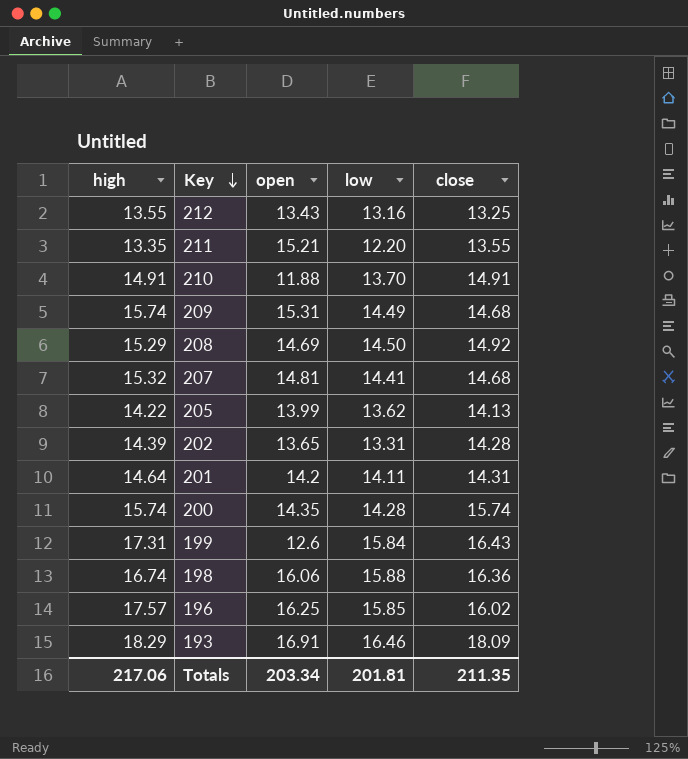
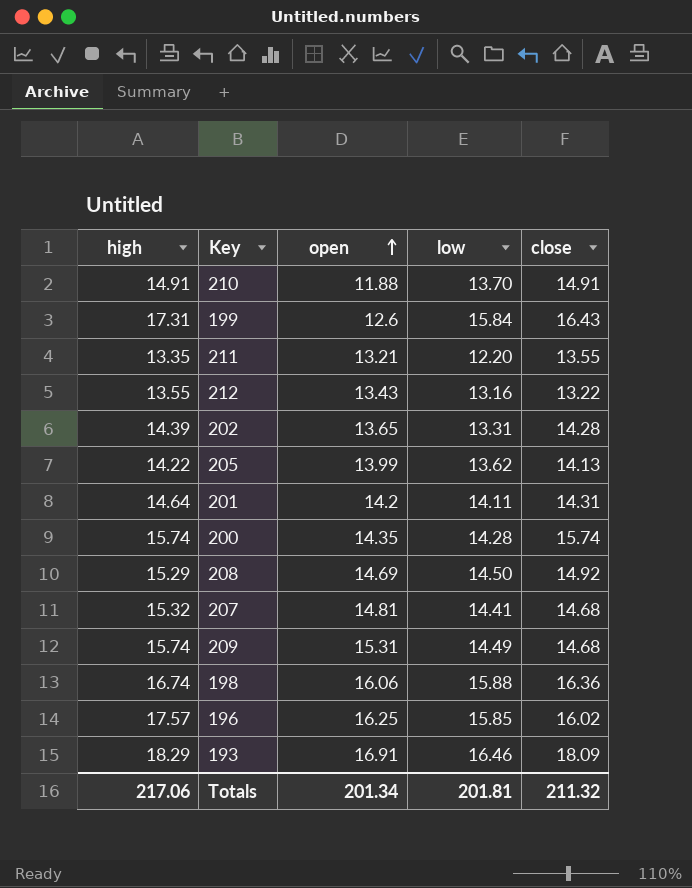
row order: Key descending -> open ascending
211 | open: 15.21 -> 13.21
212 | close: 13.25 -> 13.22
Totals | open: 203.34 -> 201.34
Totals | close: 211.35 -> 211.32

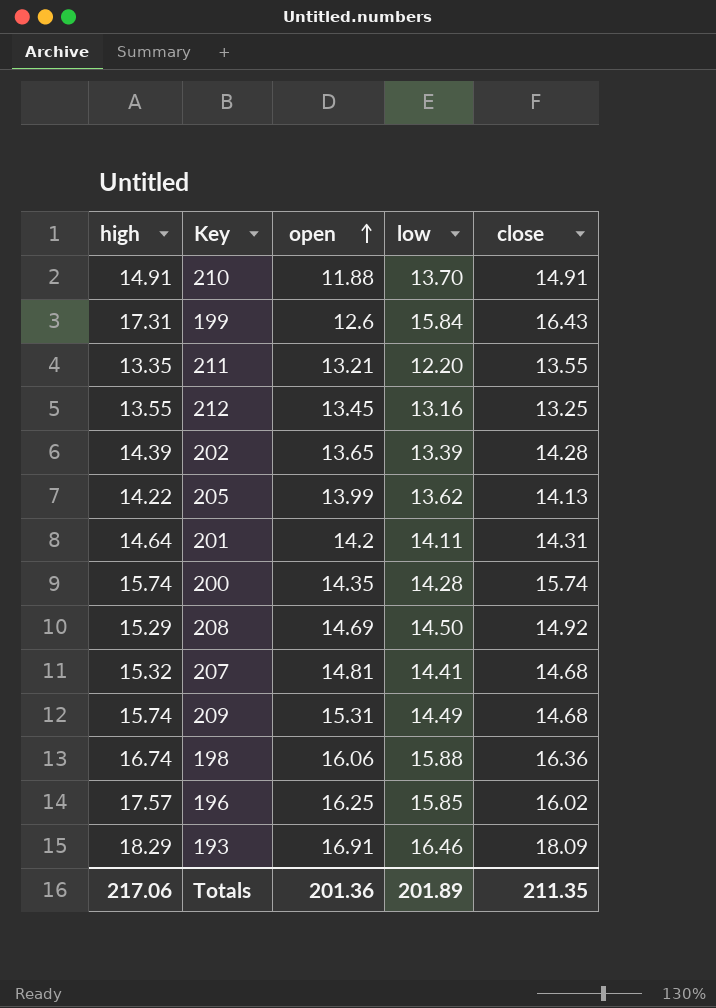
212 | open: 13.43 -> 13.45
212 | close: 13.22 -> 13.25
202 | low: 13.31 -> 13.39
Totals | open: 201.34 -> 201.36
Totals | low: 201.81 -> 201.89
Totals | close: 211.32 -> 211.35

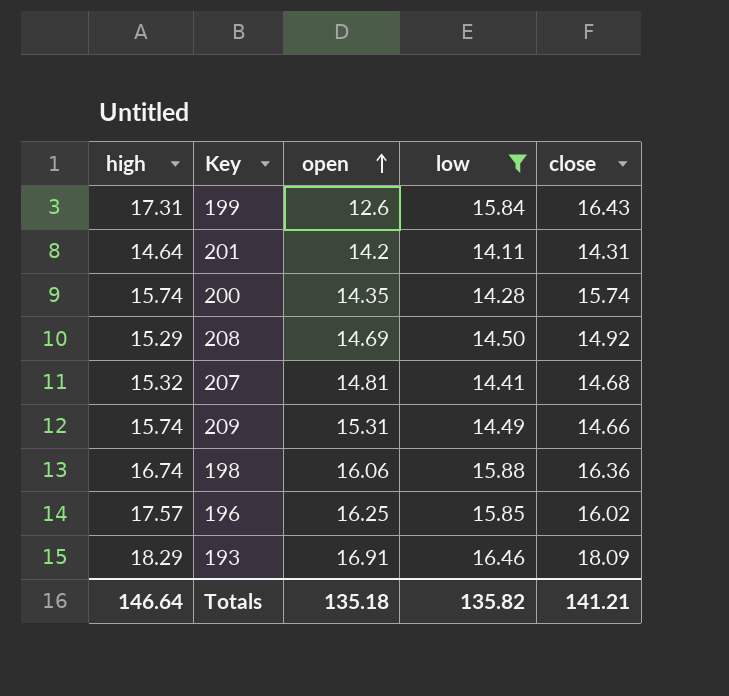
filter: none -> low >= 14.11
209 | close: 14.68 -> 14.66
Totals | high: 217.06 -> 146.64
Totals | open: 201.36 -> 135.18
Totals | low: 201.89 -> 135.82
Totals | close: 211.35 -> 141.21

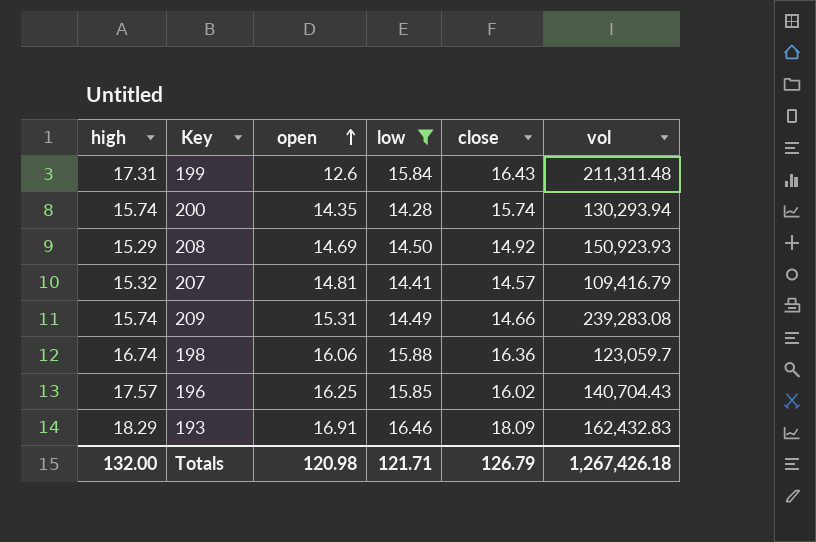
column vol | position: none -> 6
row 201: 14.64 | 14.2 | 14.11 | 14.31 -> none
207 | close: 14.68 -> 14.57
Totals | high: 146.64 -> 132.00
Totals | open: 135.18 -> 120.98
Totals | low: 135.82 -> 121.71
Totals | close: 141.21 -> 126.79

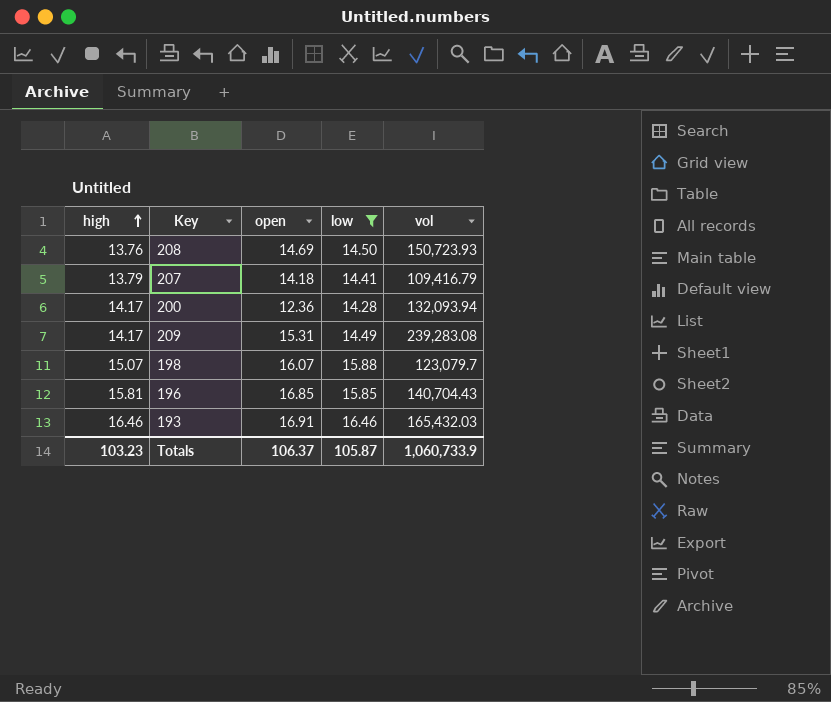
row order: open ascending -> high ascending
column close | position: 5 -> none
row 199: 17.31 | 12.6 | 15.84 | 16.43 | 211,311.48 -> none
208 | high: 15.29 -> 13.76
208 | vol: 150,923.93 -> 150,723.93
207 | high: 15.32 -> 13.79
207 | open: 14.81 -> 14.18
200 | high: 15.74 -> 14.17
200 | open: 14.35 -> 12.36
200 | vol: 130,293.94 -> 132,093.94
209 | high: 15.74 -> 14.17
198 | high: 16.74 -> 15.07
198 | open: 16.06 -> 16.07
198 | vol: 123,059.7 -> 123,079.7
196 | high: 17.57 -> 15.81
196 | open: 16.25 -> 16.85
193 | high: 18.29 -> 16.46
193 | vol: 162,432.83 -> 165,432.03
Totals | high: 132.00 -> 103.23
Totals | open: 120.98 -> 106.37
Totals | low: 121.71 -> 105.87
Totals | vol: 1,267,426.18 -> 1,060,733.9

